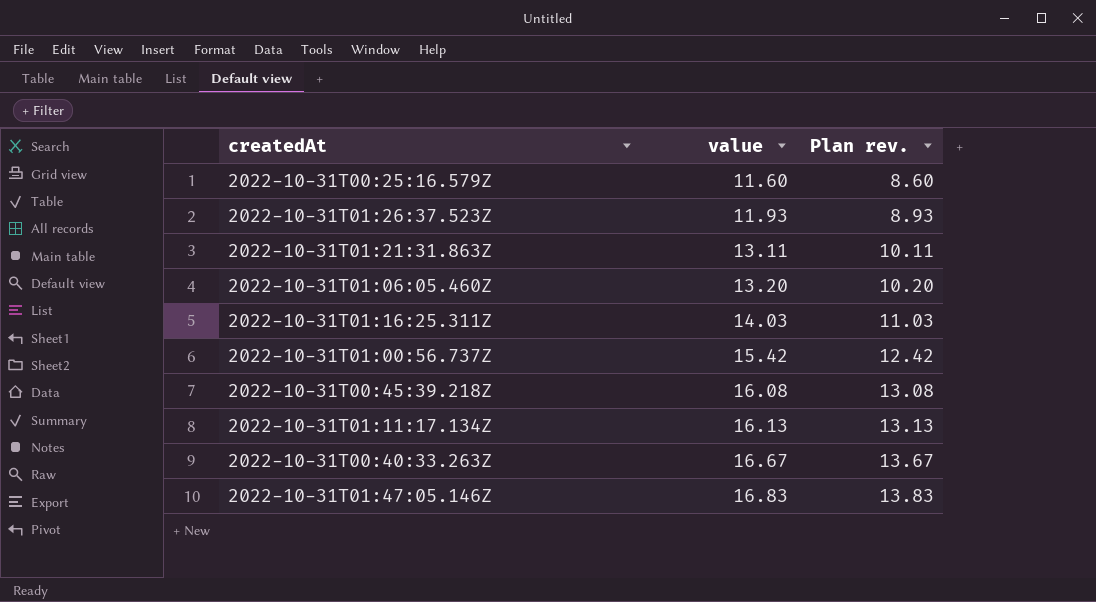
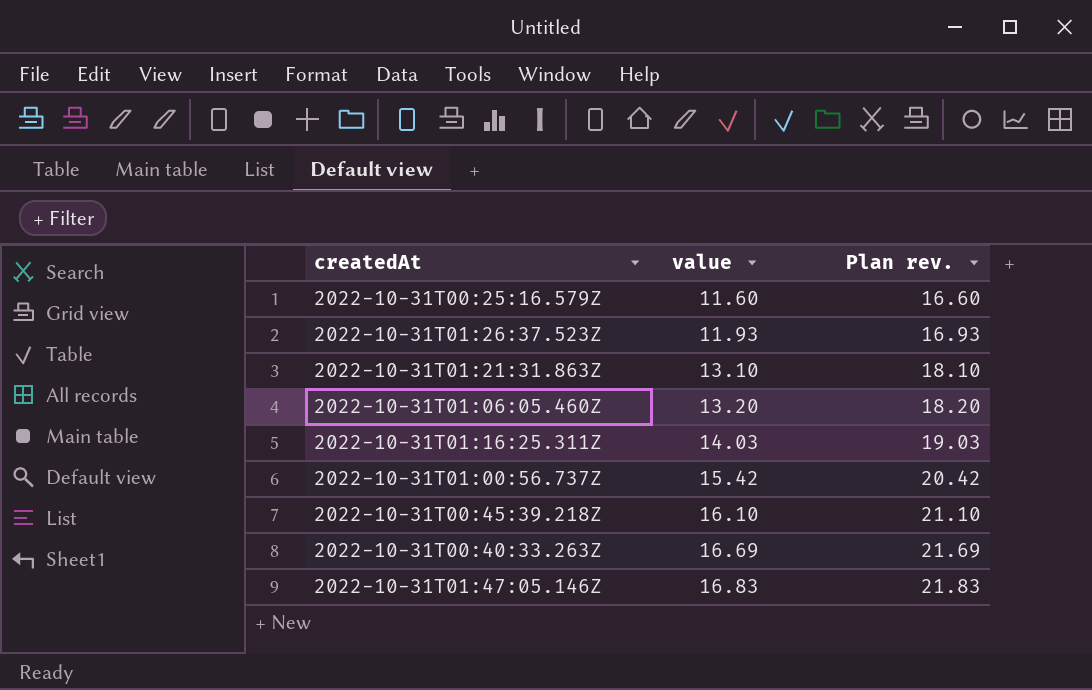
column Plan rev. | formula: [value] - 3 -> [value] + 5
row 2022-10-31T01:11:17.134Z: 16.13 | 13.13 -> none
2022-10-31T01:21:31.863Z | value: 13.11 -> 13.10
2022-10-31T00:45:39.218Z | value: 16.08 -> 16.10
2022-10-31T00:40:33.263Z | value: 16.67 -> 16.69

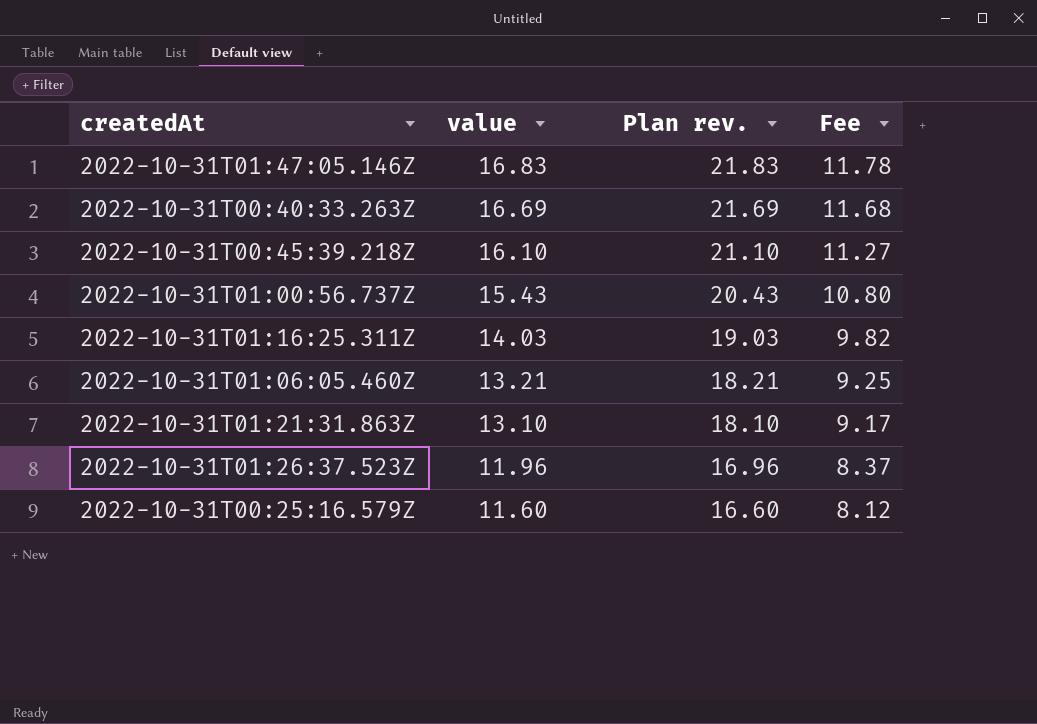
row order: value ascending -> value descending
column Fee | formula: none -> [value] * 0.7
2022-10-31T01:00:56.737Z | value: 15.42 -> 15.43
2022-10-31T01:00:56.737Z | Plan rev.: 20.42 -> 20.43
2022-10-31T01:06:05.460Z | value: 13.20 -> 13.21
2022-10-31T01:06:05.460Z | Plan rev.: 18.20 -> 18.21
2022-10-31T01:26:37.523Z | value: 11.93 -> 11.96
2022-10-31T01:26:37.523Z | Plan rev.: 16.93 -> 16.96

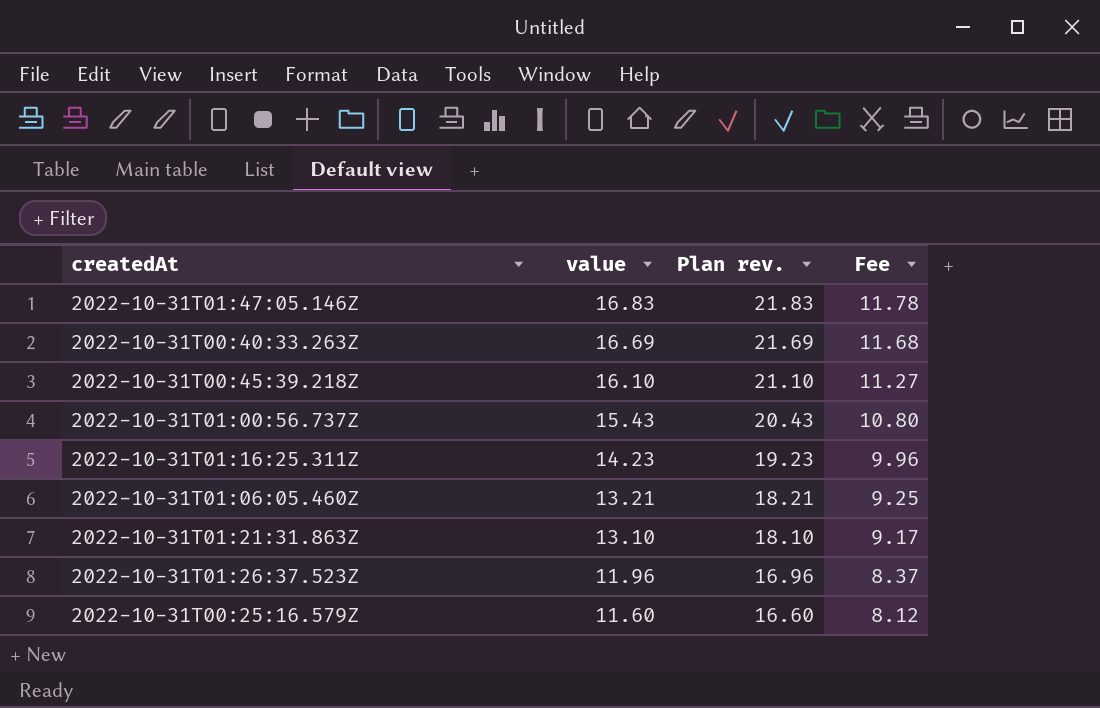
2022-10-31T01:16:25.311Z | value: 14.03 -> 14.23
2022-10-31T01:16:25.311Z | Plan rev.: 19.03 -> 19.23
2022-10-31T01:16:25.311Z | Fee: 9.82 -> 9.96

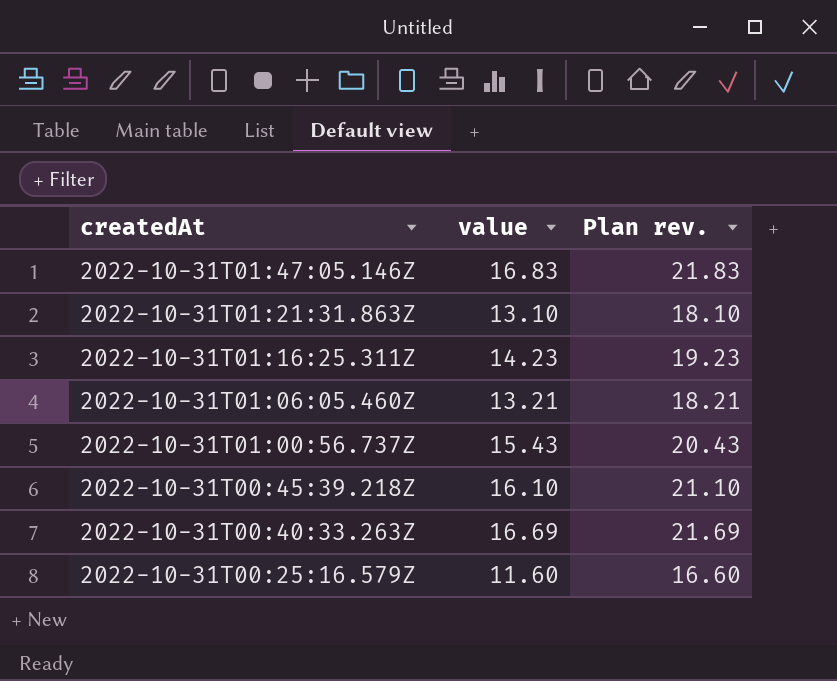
row order: value descending -> createdAt descending
column Fee | formula: [value] * 0.7 -> none
row 2022-10-31T01:26:37.523Z: 11.96 | 16.96 | 8.37 -> none

